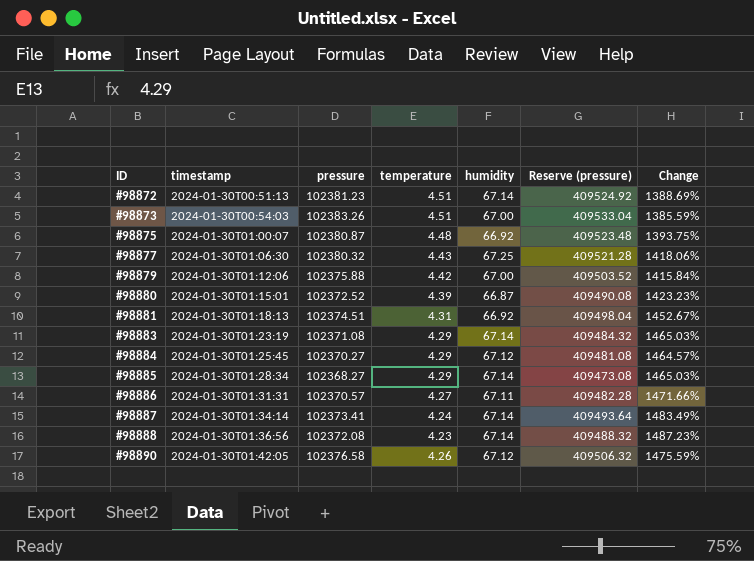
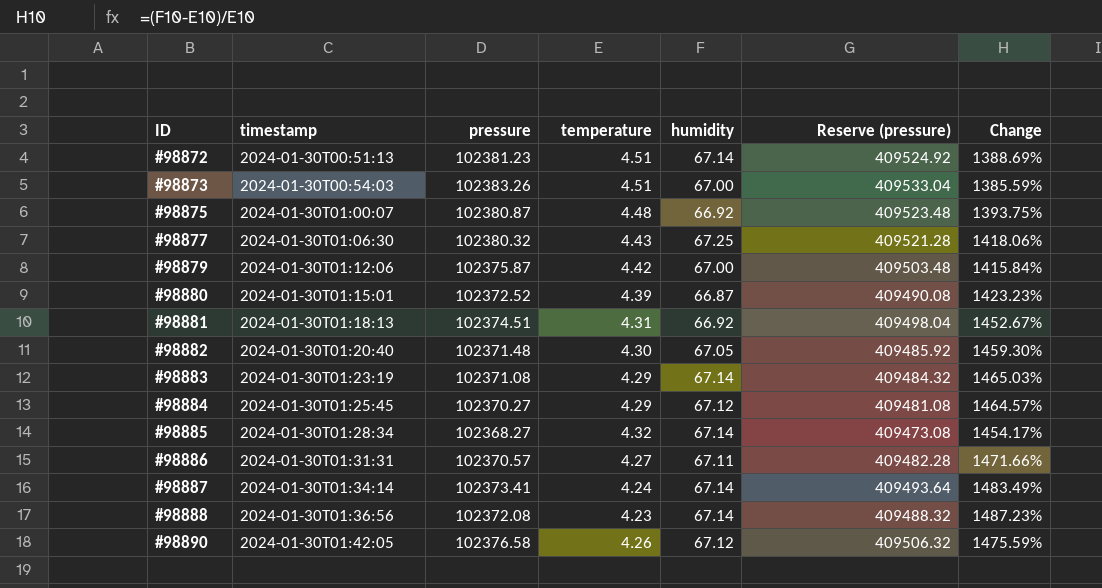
#98879 | pressure: 102375.88 -> 102375.87
#98879 | Reserve (pressure): 409503.52 -> 409503.48
row #98882: none -> 2024-01-30T01:20:40 | 102371.48 | 4.30 | 67.05 | 409485.92 | 1459.30%
#98885 | temperature: 4.29 -> 4.32
#98885 | Change: 1465.03% -> 1454.17%

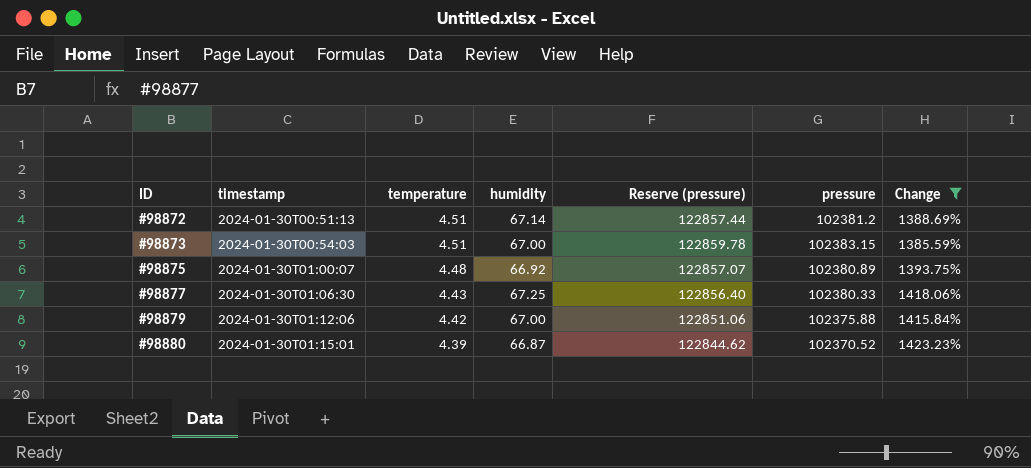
filter: none -> Change <= 1423.23%
column Reserve (pressure) | formula: [pressure] * 4 -> [pressure] * 1.2
column pressure | position: 3 -> 6
#98872 | pressure: 102381.23 -> 102381.2
#98873 | pressure: 102383.26 -> 102383.15
#98875 | pressure: 102380.87 -> 102380.89
#98877 | pressure: 102380.32 -> 102380.33
#98879 | pressure: 102375.87 -> 102375.88
#98880 | pressure: 102372.52 -> 102370.52

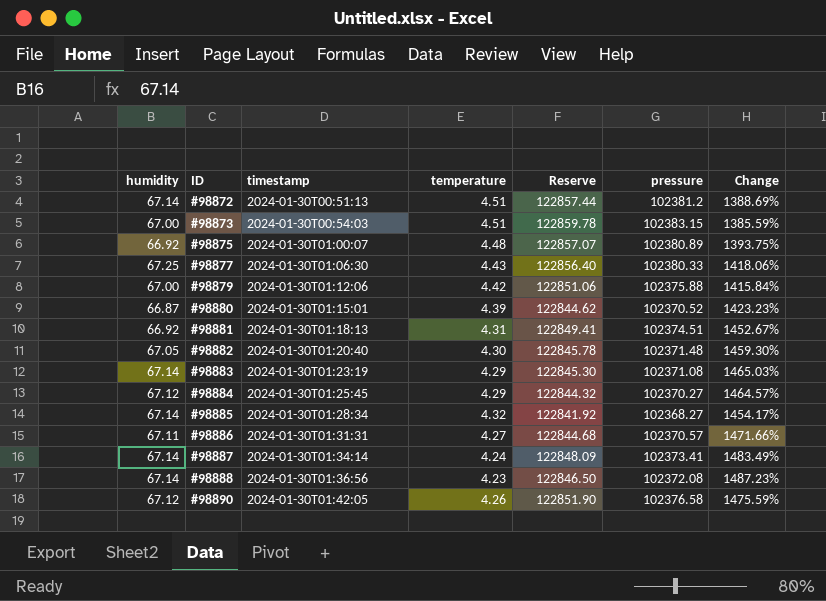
filter: Change <= 1423.23% -> none
column humidity | position: 4 -> 1
column name: Reserve (pressure) -> Reserve

